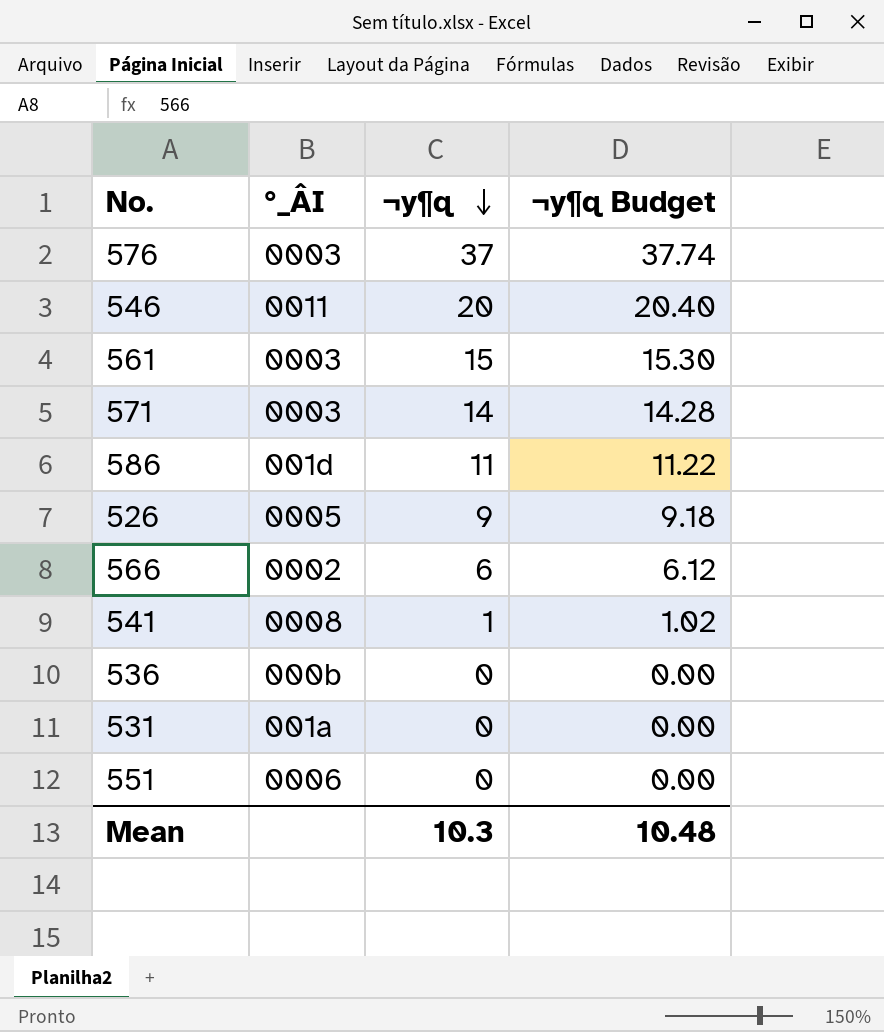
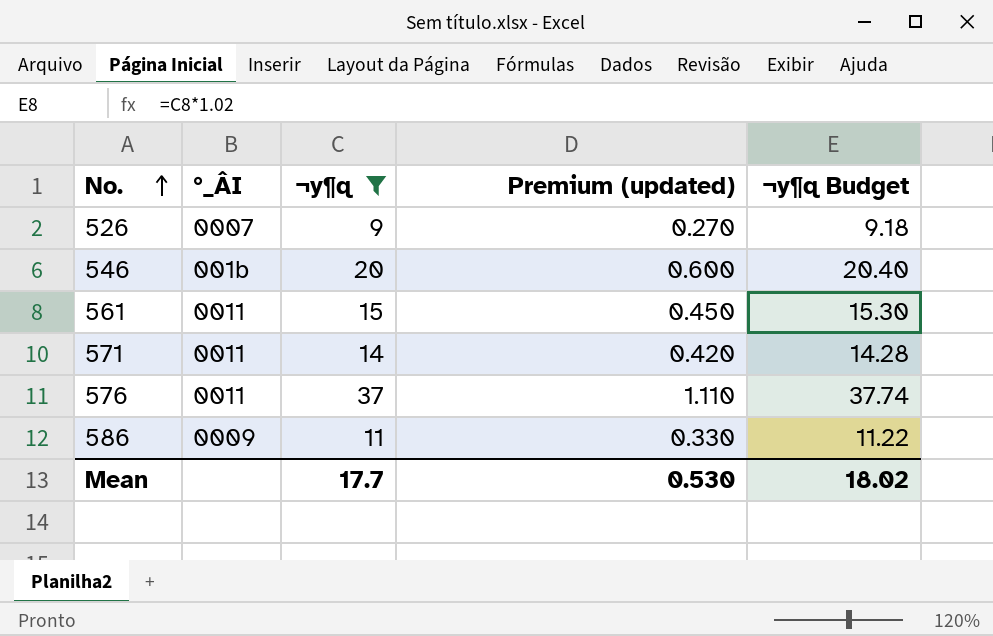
filter: none -> ¬y¶q >= 9
row order: ¬y¶q descending -> No. ascending
column Premium (updated) | formula: none -> [¬y¶q] * 0.03
526 | °_ÂI: 0005 -> 0007
546 | °_ÂI: 0011 -> 001b
561 | °_ÂI: 0003 -> 0011
571 | °_ÂI: 0003 -> 0011
576 | °_ÂI: 0003 -> 0011
586 | °_ÂI: 001d -> 0009
Mean | ¬y¶q: 10.3 -> 17.7
Mean | ¬y¶q Budget: 10.48 -> 18.02

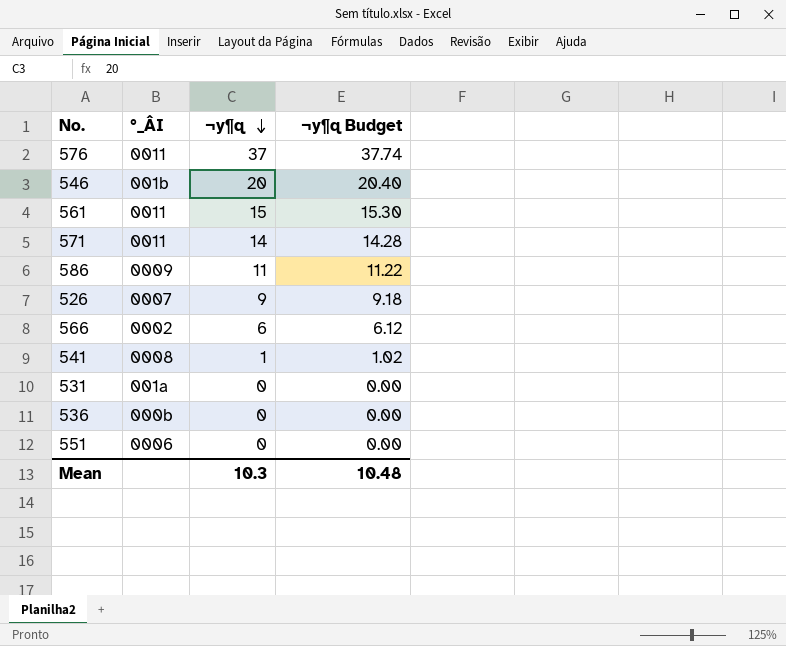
filter: ¬y¶q >= 9 -> none
row order: No. ascending -> ¬y¶q descending
column Premium (updated) | formula: [¬y¶q] * 0.03 -> none
Mean | ¬y¶q: 17.7 -> 10.3
Mean | ¬y¶q Budget: 18.02 -> 10.48

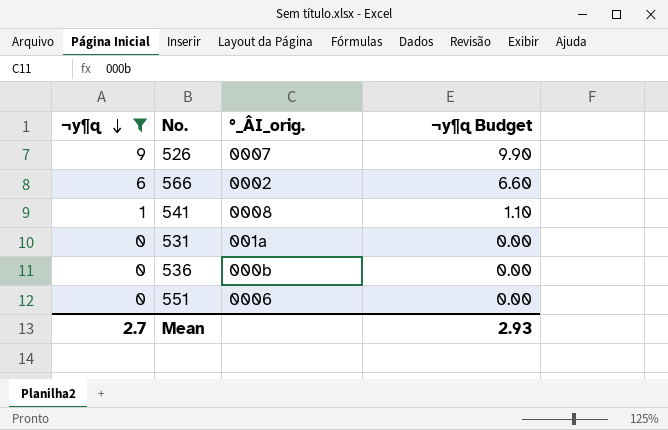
filter: none -> ¬y¶q <= 9
column ¬y¶q | position: 3 -> 1
column name: °_ÂI -> °_ÂI_orig.
column ¬y¶q Budget | formula: [¬y¶q] * 1.02 -> [¬y¶q] * 1.1
Mean | ¬y¶q: 10.3 -> 2.7
Mean | ¬y¶q Budget: 10.48 -> 2.93

